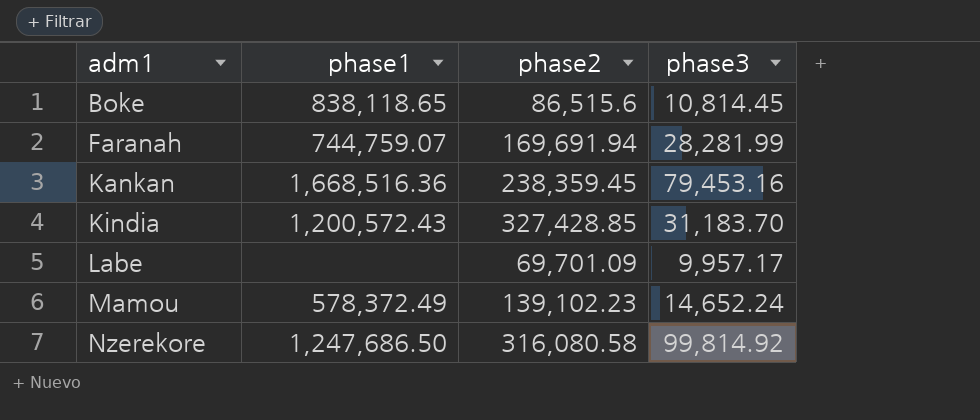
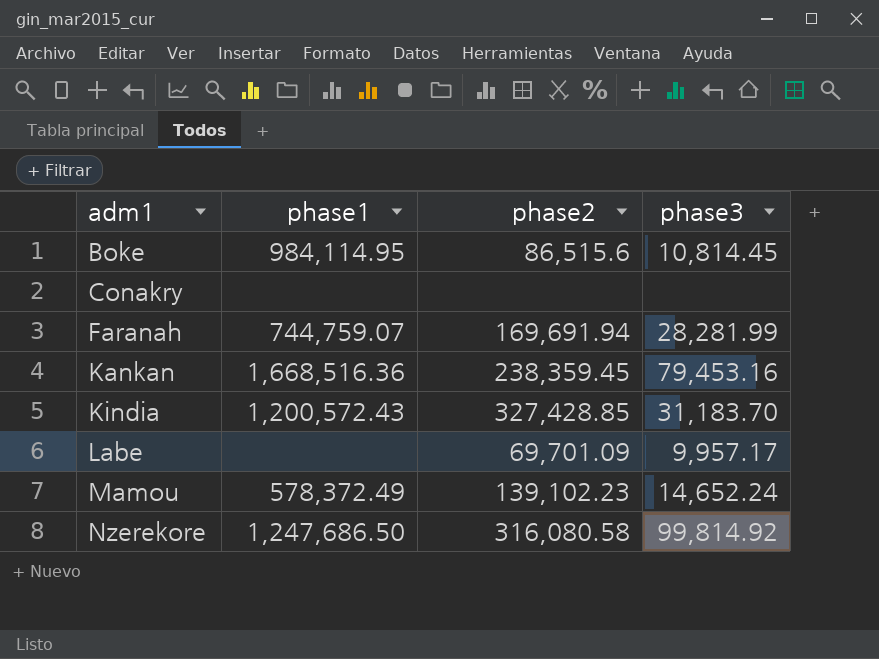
Boke | phase1: 838,118.65 -> 984,114.95
row Conakry: none -> none | none | none

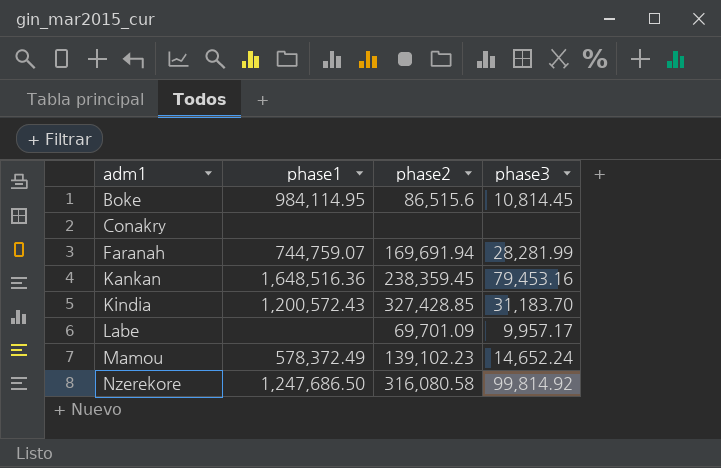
Kankan | phase1: 1,668,516.36 -> 1,648,516.36

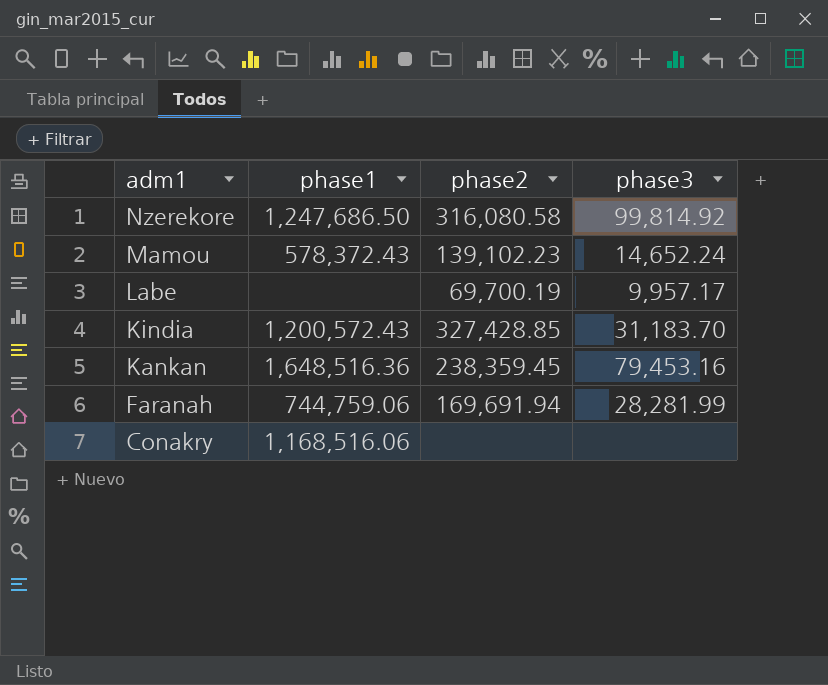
row order: adm1 ascending -> adm1 descending
row Boke: 984,114.95 | 86,515.6 | 10,814.45 -> none
Mamou | phase1: 578,372.49 -> 578,372.43
Labe | phase2: 69,701.09 -> 69,700.19
Faranah | phase1: 744,759.07 -> 744,759.06
Conakry | phase1: none -> 1,168,516.06

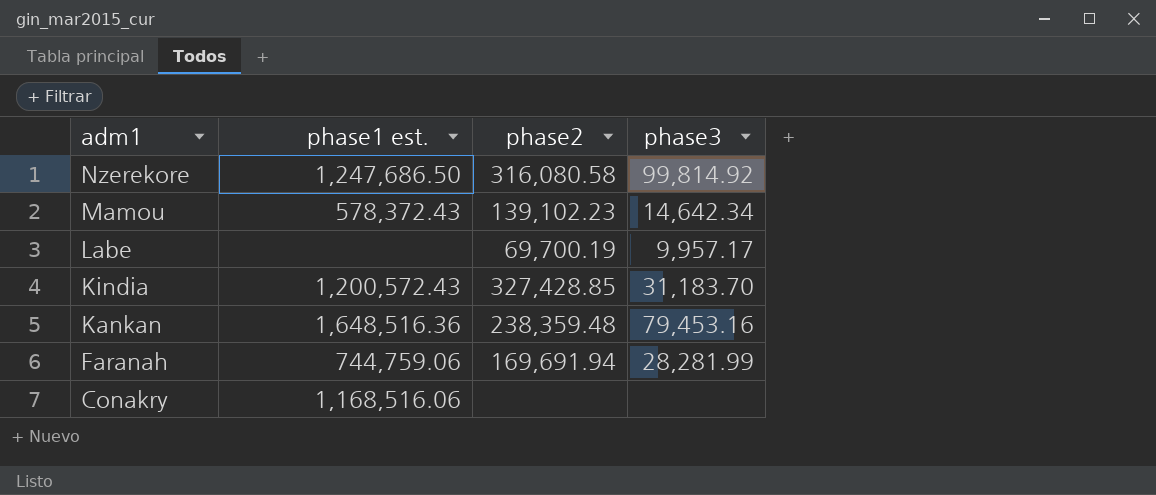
column name: phase1 -> phase1 est.
Mamou | phase3: 14,652.24 -> 14,642.34
Kankan | phase2: 238,359.45 -> 238,359.48

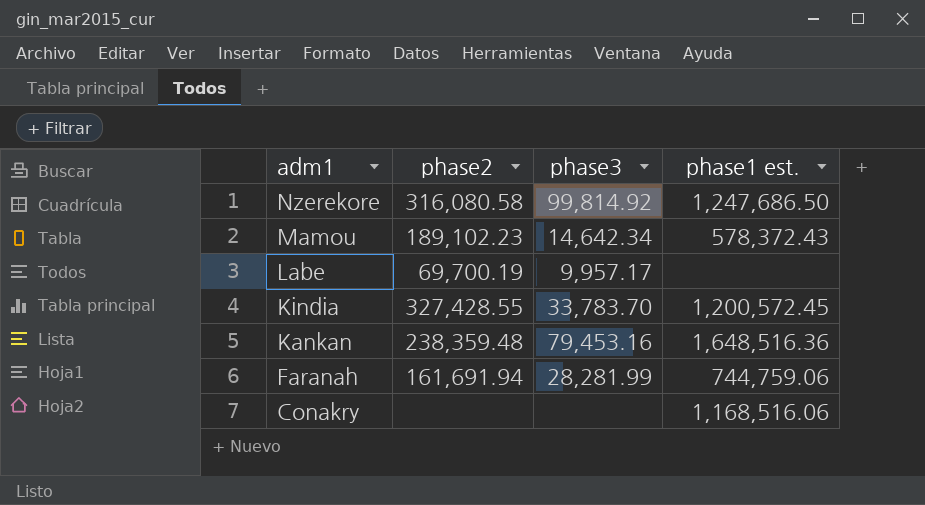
column phase1 est. | position: 2 -> 4
Mamou | phase2: 139,102.23 -> 189,102.23
Kindia | phase2: 327,428.85 -> 327,428.55
Kindia | phase3: 31,183.70 -> 33,783.70
Kindia | phase1 est.: 1,200,572.43 -> 1,200,572.45
Faranah | phase2: 169,691.94 -> 161,691.94

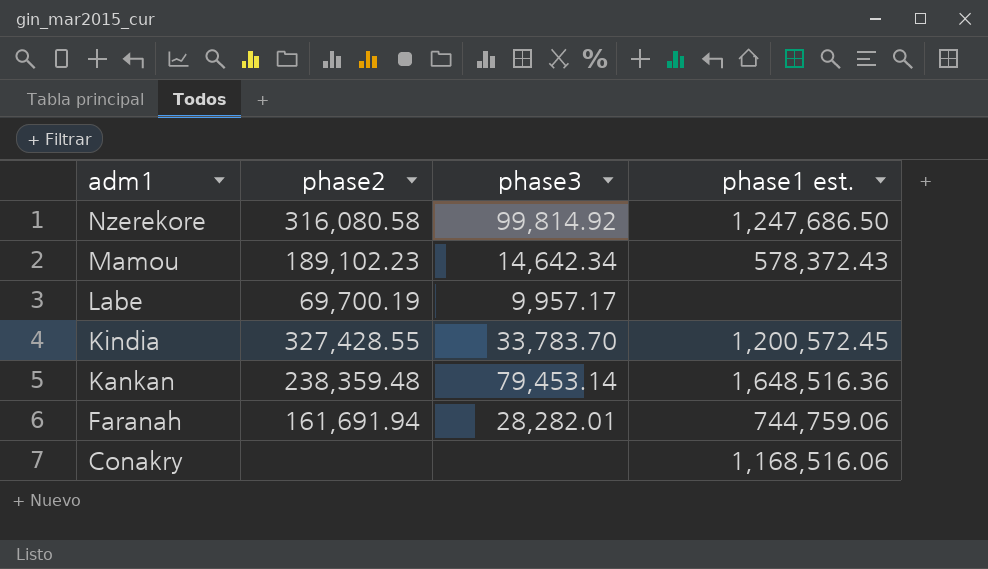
Kankan | phase3: 79,453.16 -> 79,453.14
Faranah | phase3: 28,281.99 -> 28,282.01

